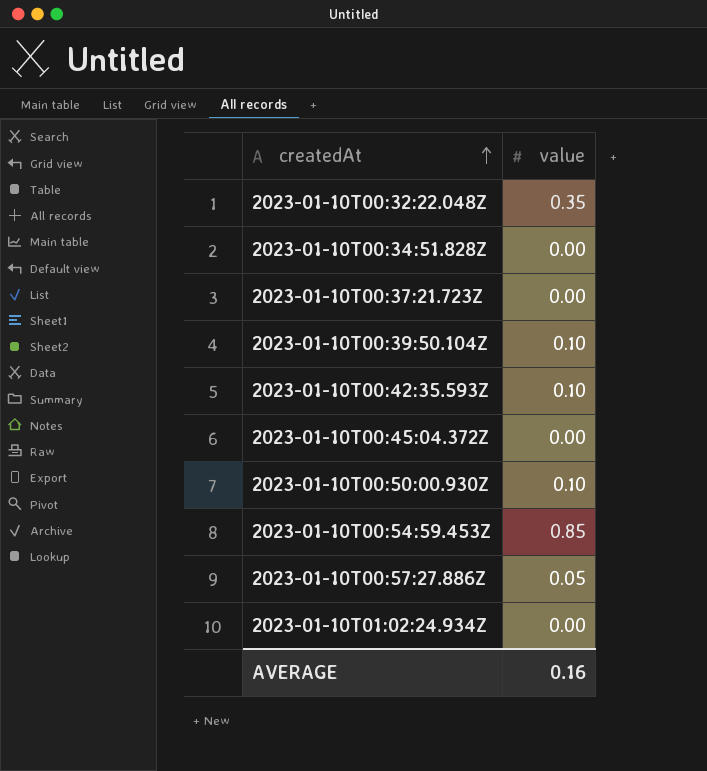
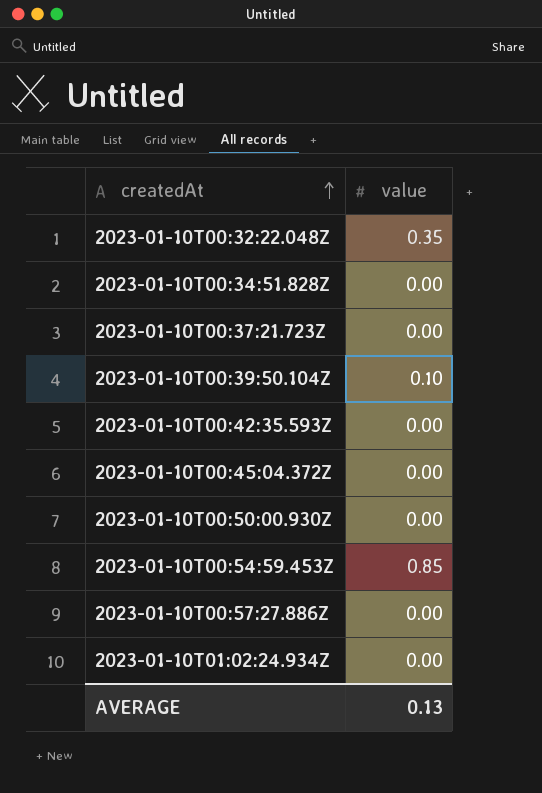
2023-01-10T00:42:35.593Z | value: 0.10 -> 0.00
2023-01-10T00:50:00.930Z | value: 0.10 -> 0.00
2023-01-10T00:57:27.886Z | value: 0.05 -> 0.00
AVERAGE | value: 0.16 -> 0.13

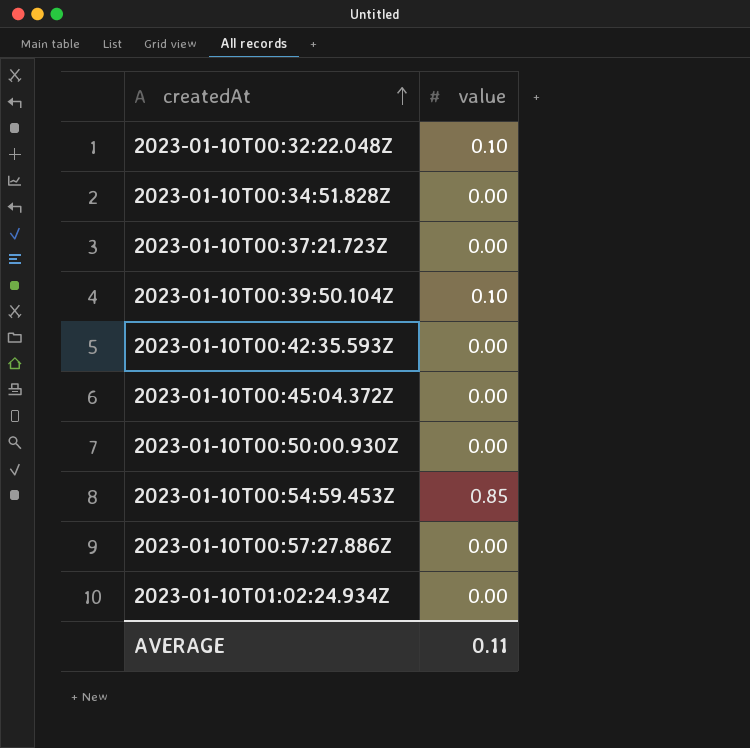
2023-01-10T00:32:22.048Z | value: 0.35 -> 0.10
AVERAGE | value: 0.13 -> 0.11

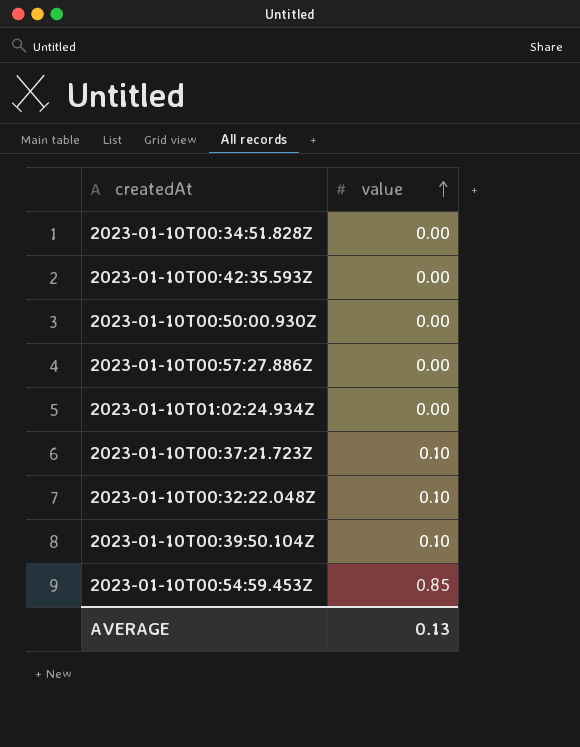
row order: createdAt ascending -> value ascending
row 2023-01-10T00:45:04.372Z: 0.00 -> none
2023-01-10T00:37:21.723Z | value: 0.00 -> 0.10
AVERAGE | value: 0.11 -> 0.13

